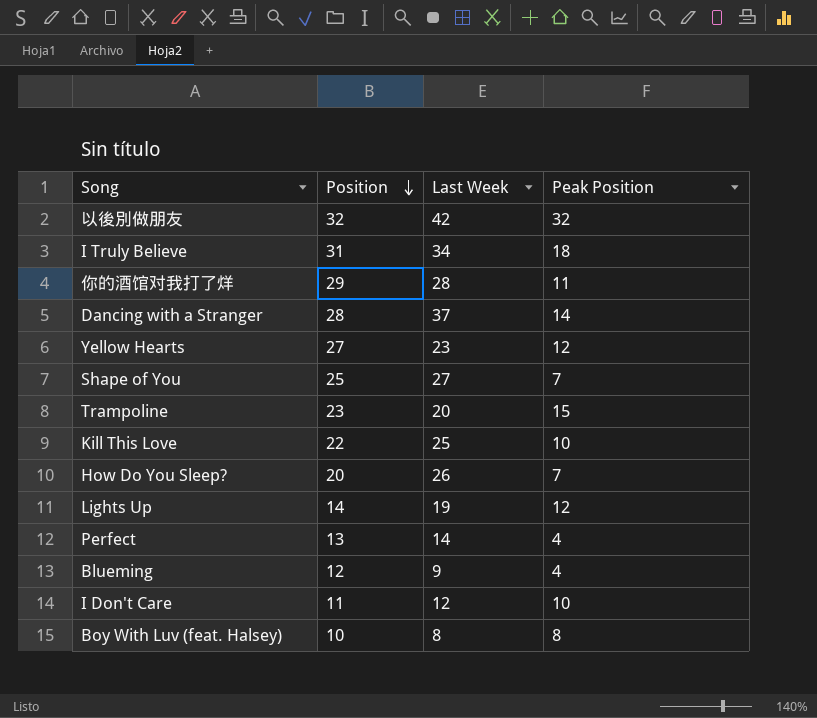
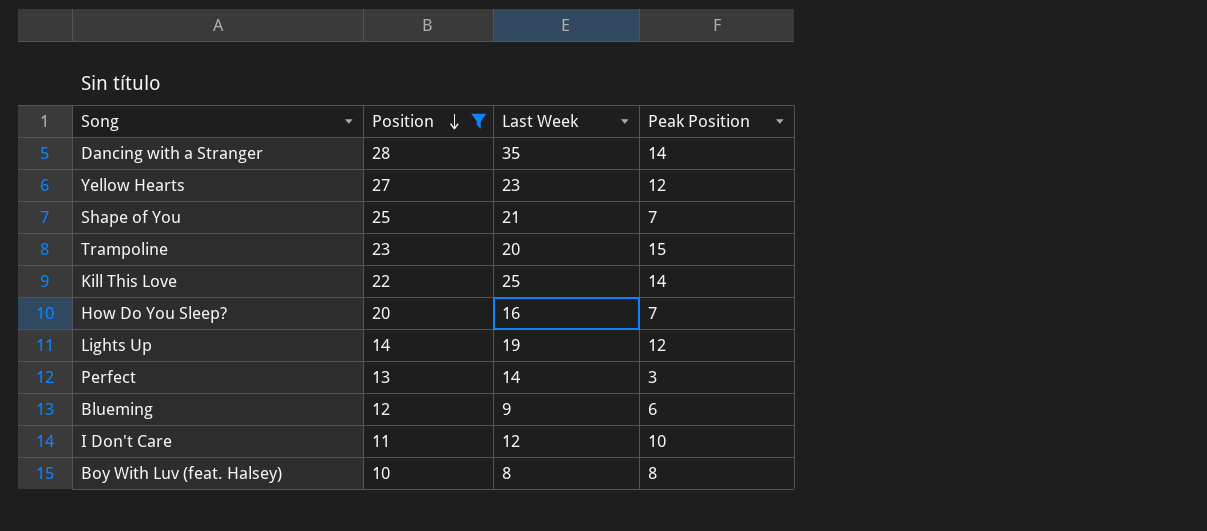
filter: none -> Position <= 28
Dancing with a Stranger | Last Week: 37 -> 35
Shape of You | Last Week: 27 -> 21
Kill This Love | Peak Position: 10 -> 14
How Do You Sleep? | Last Week: 26 -> 16
Perfect | Peak Position: 4 -> 3
Blueming | Peak Position: 4 -> 6

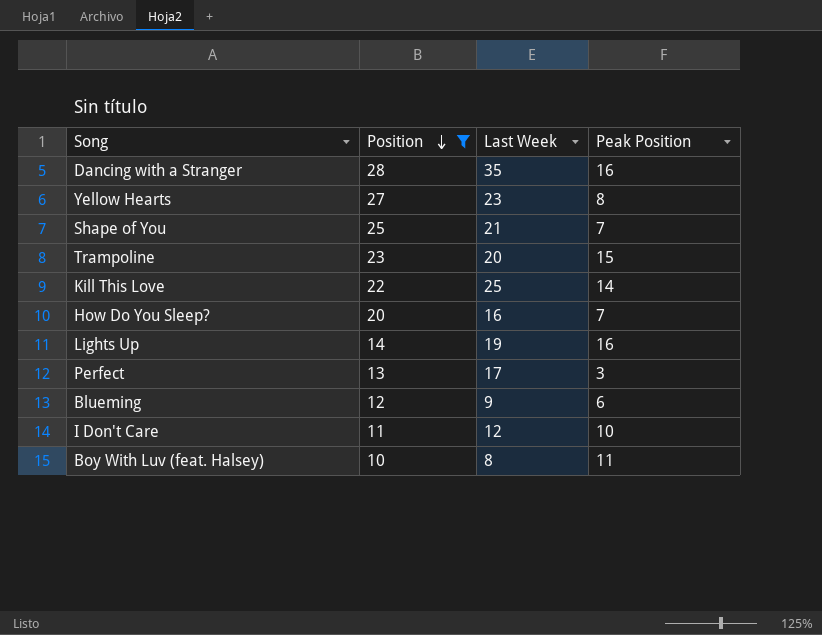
Dancing with a Stranger | Peak Position: 14 -> 16
Yellow Hearts | Peak Position: 12 -> 8
Lights Up | Peak Position: 12 -> 16
Perfect | Last Week: 14 -> 17
Boy With Luv (feat. Halsey) | Peak Position: 8 -> 11

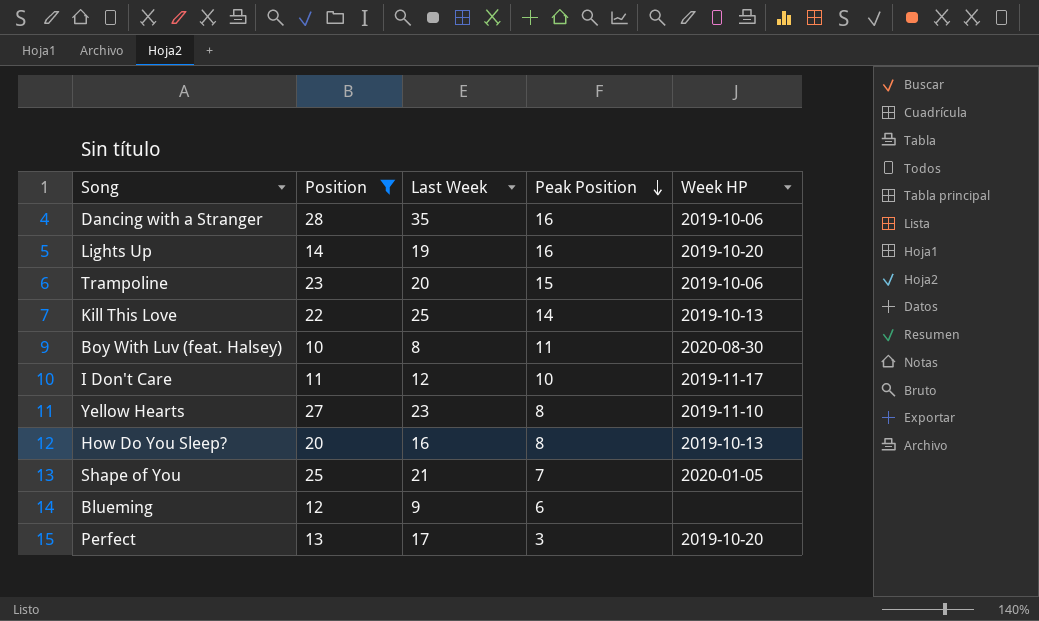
row order: Position descending -> Peak Position descending
column Week HP | position: none -> 5
How Do You Sleep? | Peak Position: 7 -> 8

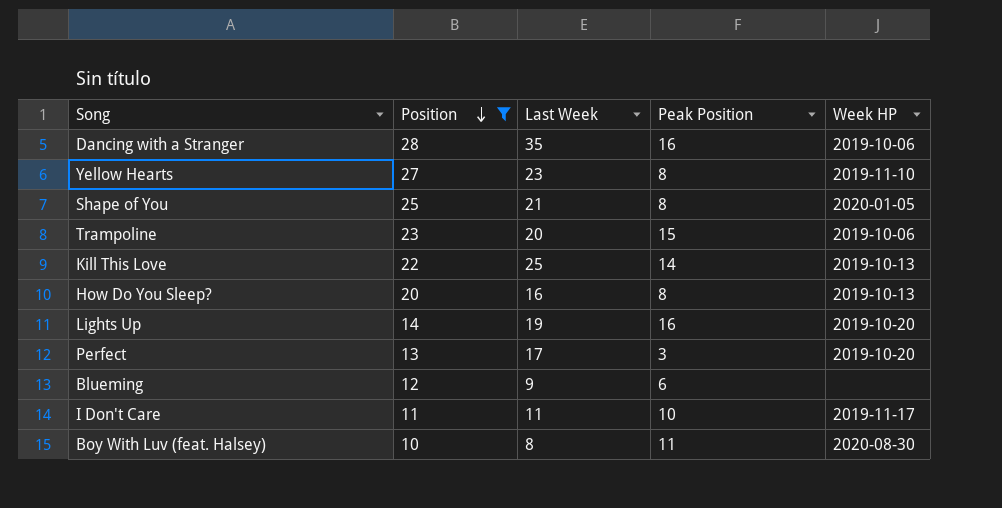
row order: Peak Position descending -> Position descending
Shape of You | Peak Position: 7 -> 8
I Don't Care | Last Week: 12 -> 11

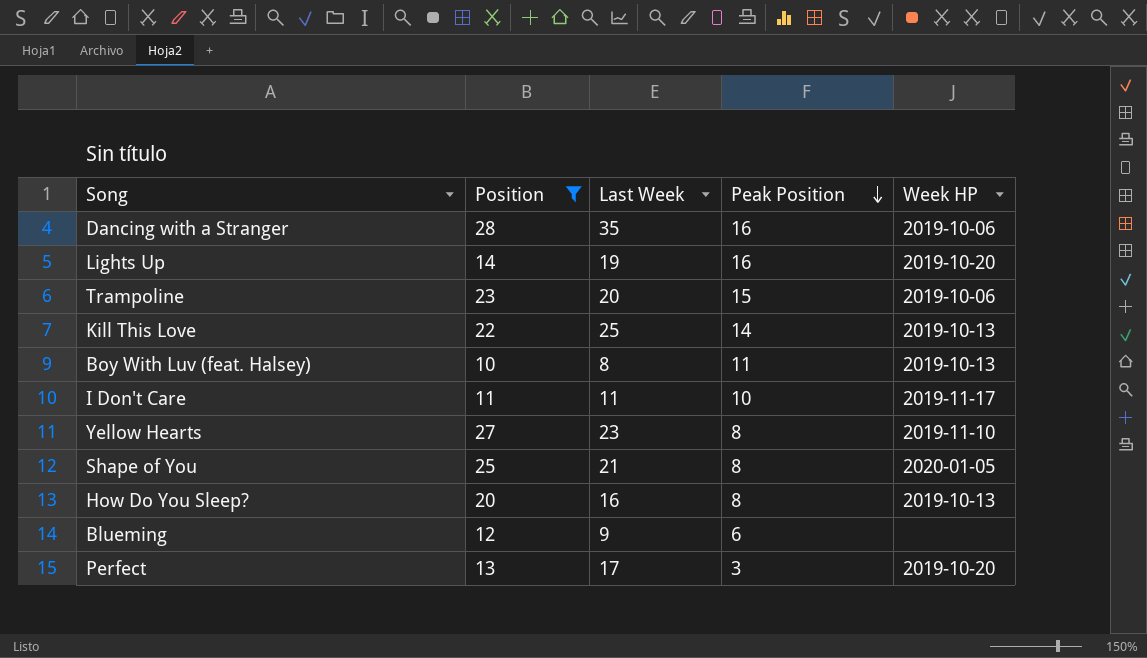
row order: Position descending -> Peak Position descending
Boy With Luv (feat. Halsey) | Week HP: 2020-08-30 -> 2019-10-13

